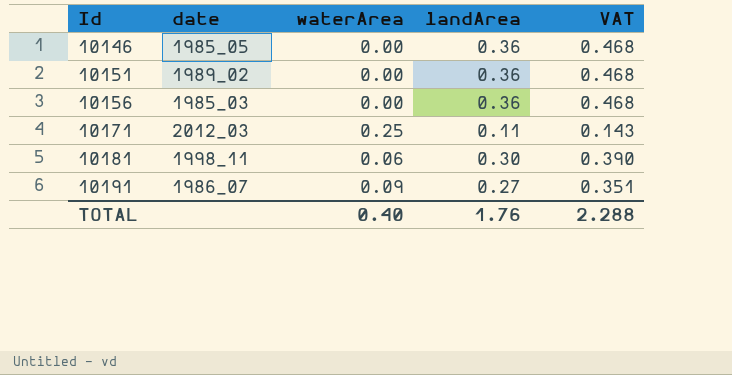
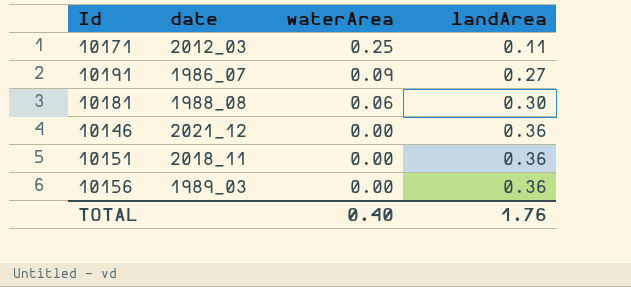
row order: Id ascending -> waterArea descending
column VAT | formula: [landArea] * 1.3 -> none
10181 | date: 1998_11 -> 1988_08
10146 | date: 1985_05 -> 2021_12
10151 | date: 1989_02 -> 2018_11
10156 | date: 1985_03 -> 1989_03

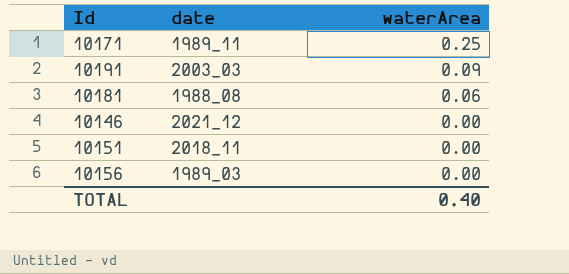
column landArea | position: 4 -> none
10171 | date: 2012_03 -> 1989_11
10191 | date: 1986_07 -> 2003_03

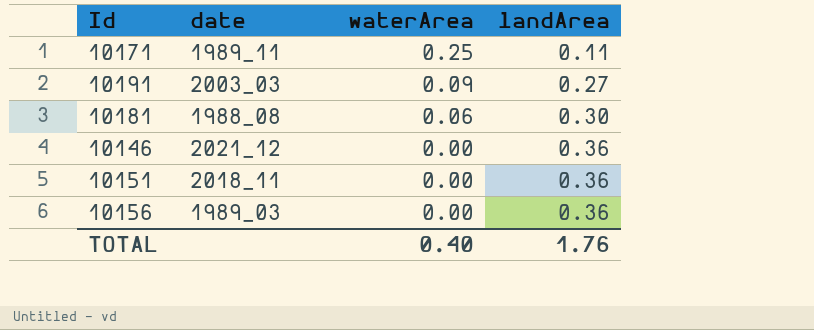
column landArea | position: none -> 4

